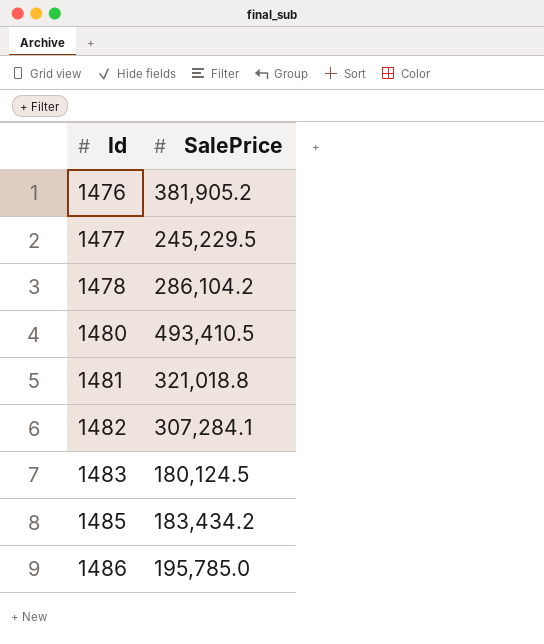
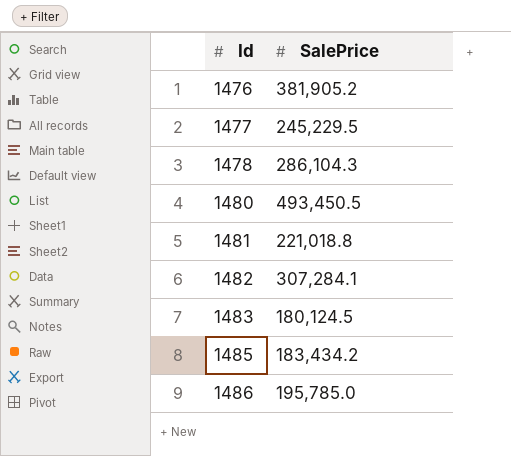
1478 | SalePrice: 286,104.2 -> 286,104.3
1480 | SalePrice: 493,410.5 -> 493,450.5
1481 | SalePrice: 321,018.8 -> 221,018.8

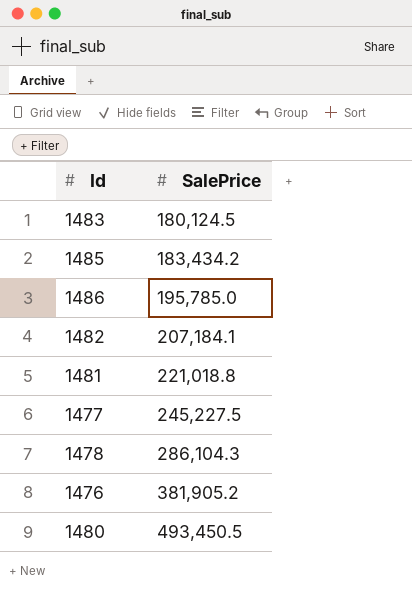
row order: Id ascending -> SalePrice ascending
1482 | SalePrice: 307,284.1 -> 207,184.1
1477 | SalePrice: 245,229.5 -> 245,227.5

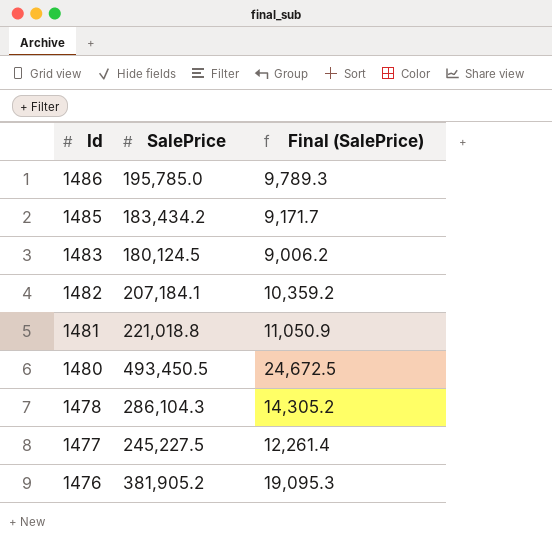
row order: SalePrice ascending -> Id descending
column Final (SalePrice) | formula: none -> [SalePrice] * 0.05

